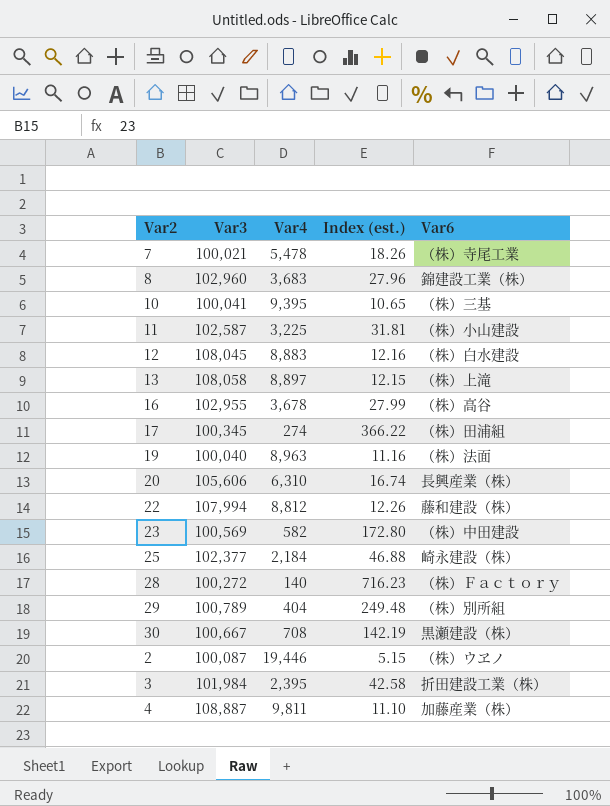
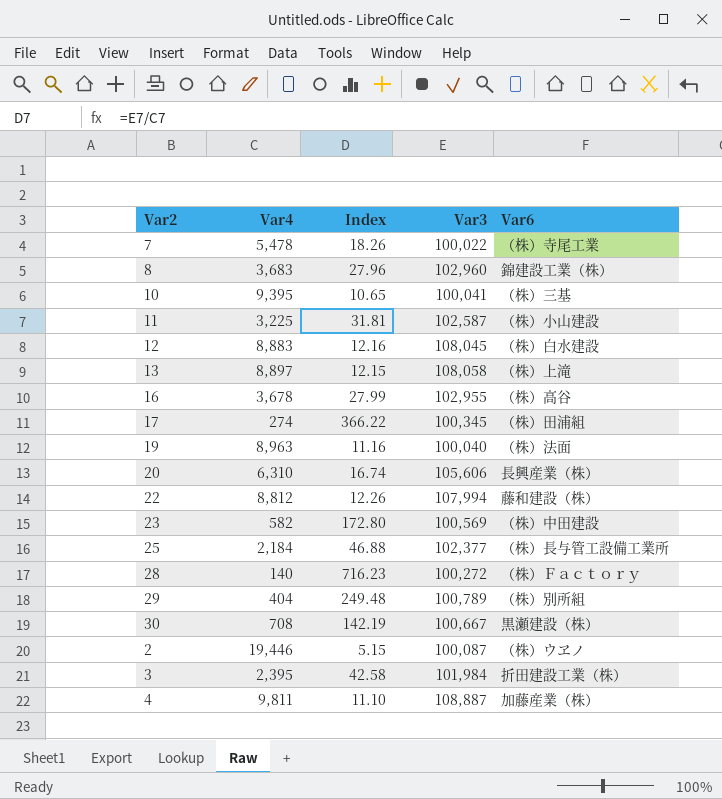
column name: Index (est.) -> Index
column Var3 | position: 2 -> 4
7 | Var3: 100,021 -> 100,022
25 | Var6: 崎永建設（株） -> （株）長与管工設備工業所

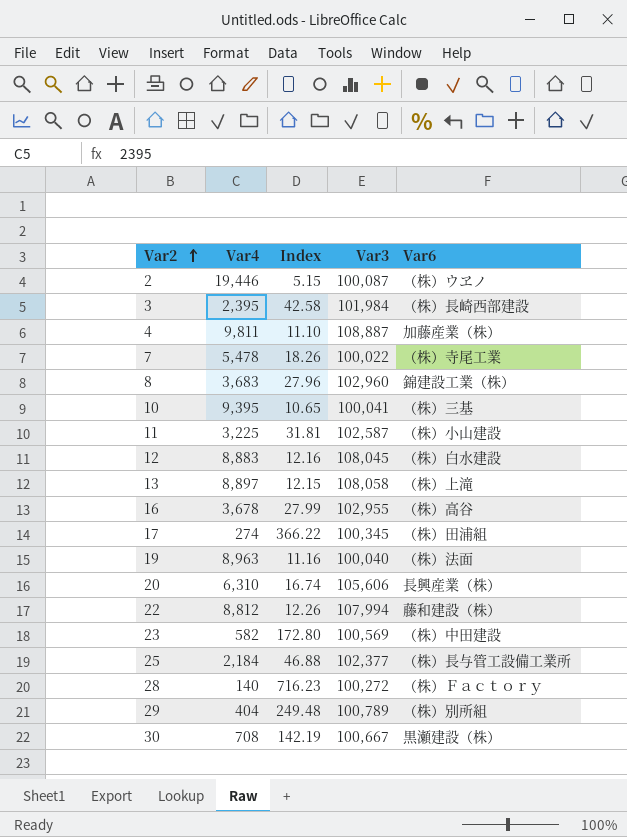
row order: none -> Var2 ascending
3 | Var6: 折田建設工業（株） -> （株）長崎西部建設

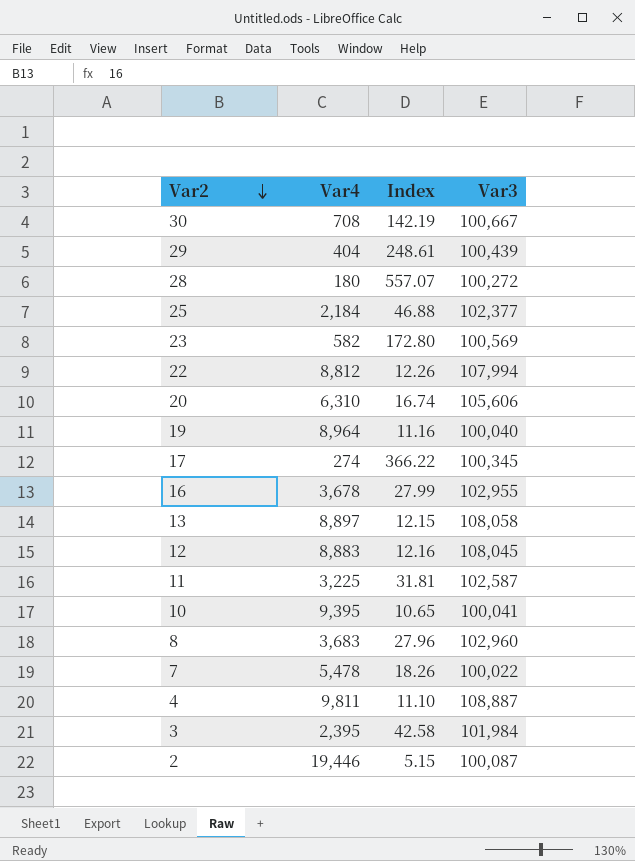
row order: Var2 ascending -> Var2 descending
column Var6 | position: 5 -> none
29 | Index: 249.48 -> 248.61
29 | Var3: 100,789 -> 100,439
28 | Var4: 140 -> 180
28 | Index: 716.23 -> 557.07
19 | Var4: 8,963 -> 8,964

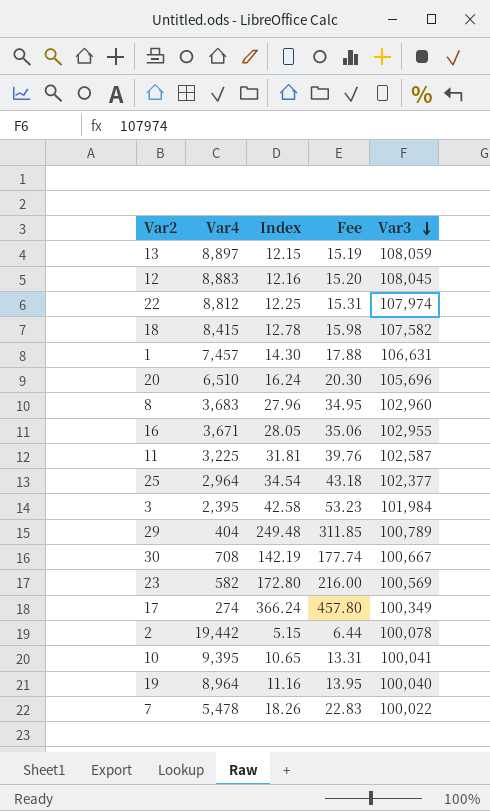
row order: Var2 descending -> Var3 descending
column Fee | formula: none -> [Index] * 1.25
row 28: 180 | 557.07 | 100,272 -> none
row 4: 9,811 | 11.10 | 108,887 -> none
13 | Var3: 108,058 -> 108,059
22 | Index: 12.26 -> 12.25
22 | Var3: 107,994 -> 107,974
row 18: none -> 8,415 | 12.78 | 15.98 | 107,582
row 1: none -> 7,457 | 14.30 | 17.88 | 106,631
20 | Var4: 6,310 -> 6,510
20 | Index: 16.74 -> 16.24
20 | Var3: 105,606 -> 105,696
16 | Var4: 3,678 -> 3,671
16 | Index: 27.99 -> 28.05
25 | Var4: 2,184 -> 2,964
25 | Index: 46.88 -> 34.54
29 | Index: 248.61 -> 249.48
29 | Var3: 100,439 -> 100,789
17 | Index: 366.22 -> 366.24
17 | Var3: 100,345 -> 100,349
2 | Var4: 19,446 -> 19,442
2 | Var3: 100,087 -> 100,078

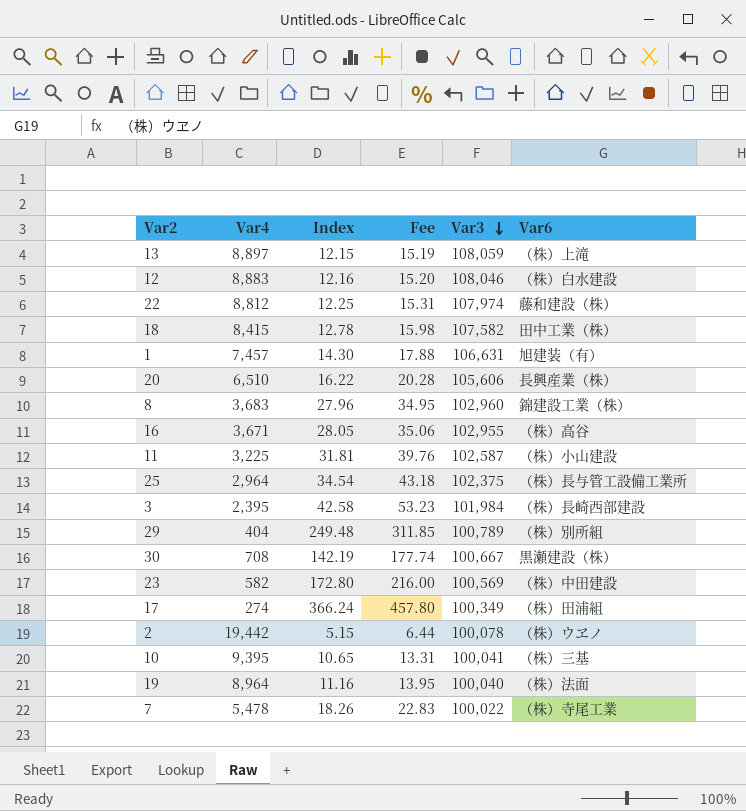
column Var6 | position: none -> 6
12 | Var3: 108,045 -> 108,046
20 | Index: 16.24 -> 16.22
20 | Fee: 20.30 -> 20.28
20 | Var3: 105,696 -> 105,606
25 | Var3: 102,377 -> 102,375

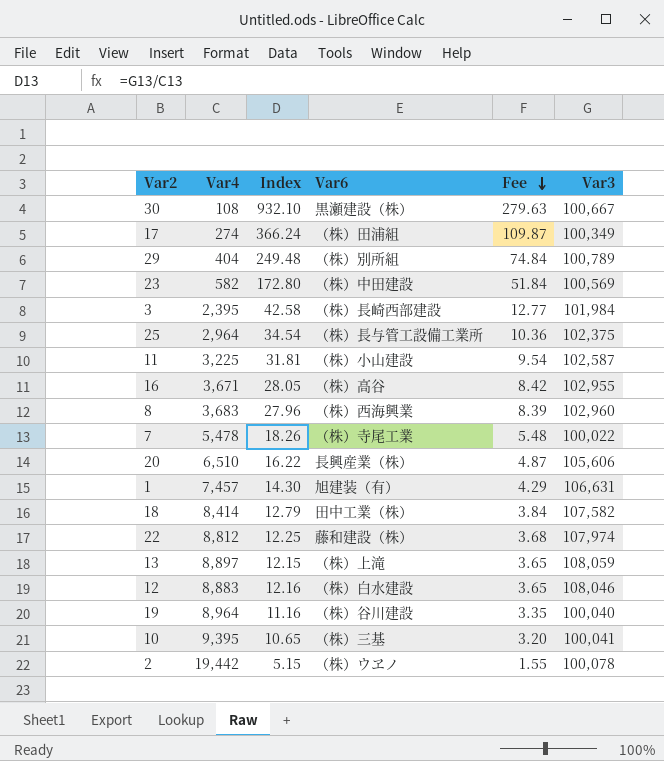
row order: Var3 descending -> Fee descending
column Var6 | position: 6 -> 4
column Fee | formula: [Index] * 1.25 -> [Index] * 0.3
30 | Var4: 708 -> 108
30 | Index: 142.19 -> 932.10
8 | Var6: 錦建設工業（株） -> （株）西海興業
18 | Var4: 8,415 -> 8,414
18 | Index: 12.78 -> 12.79
19 | Var6: （株）法面 -> （株）谷川建設

